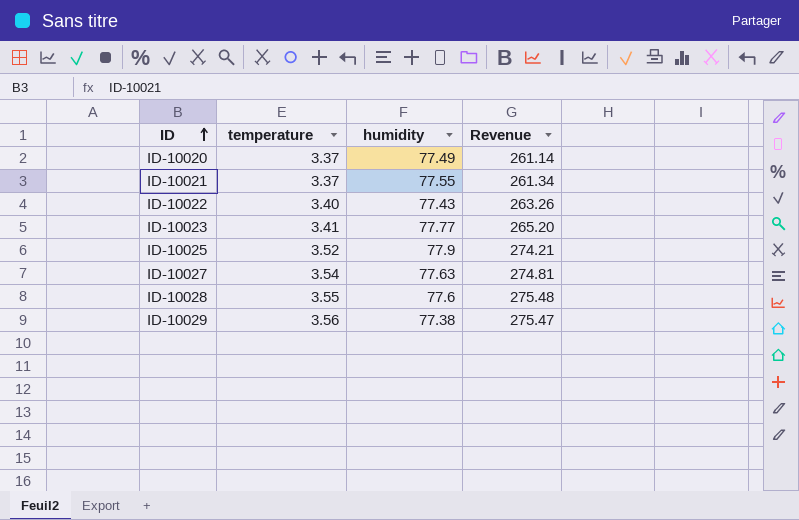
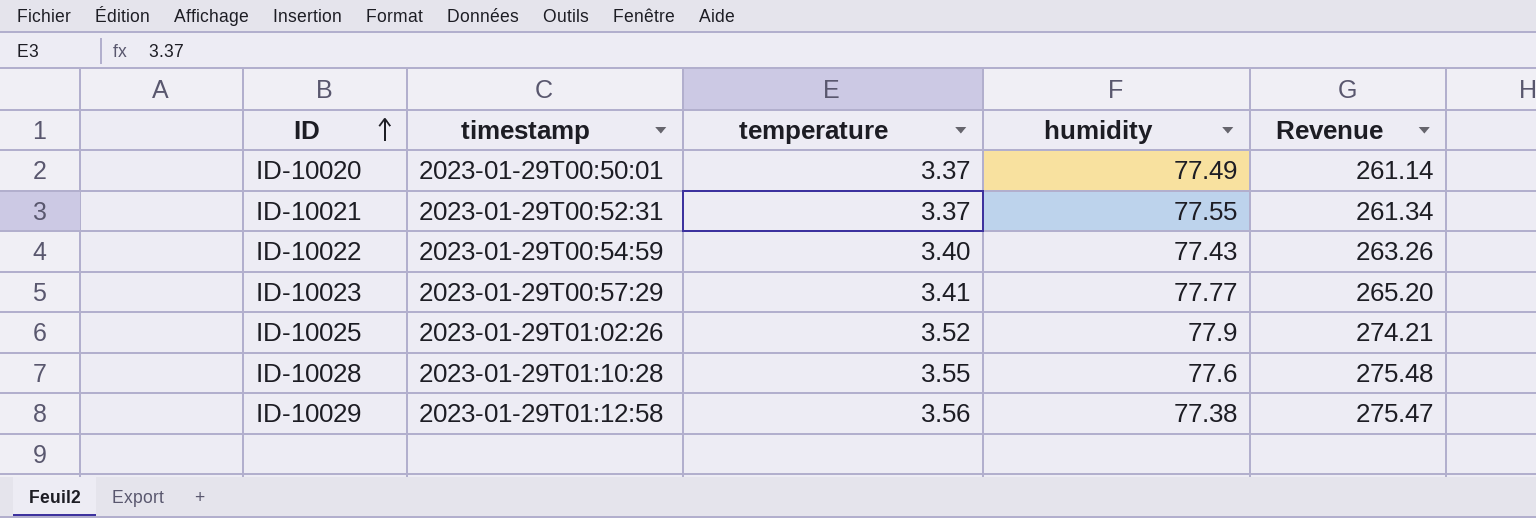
column timestamp | position: none -> 2
row ID-10027: 3.54 | 77.63 | 274.81 -> none

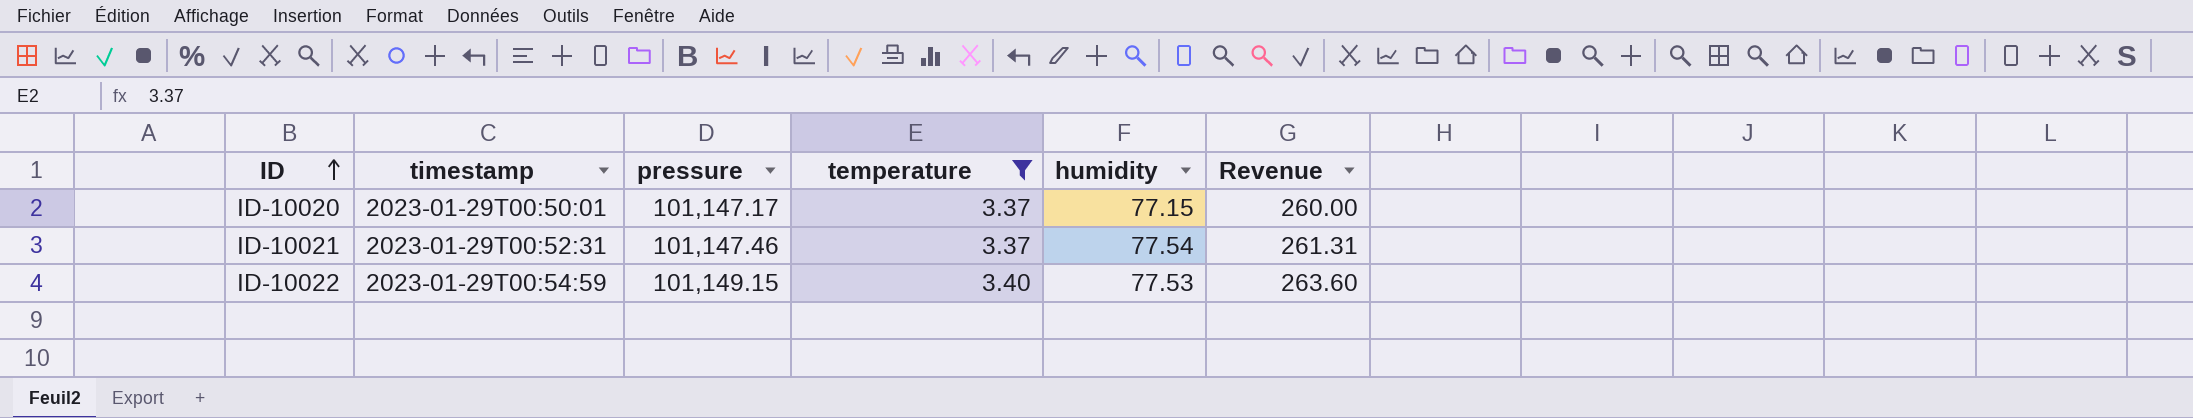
filter: none -> temperature <= 3.40
column pressure | position: none -> 3
ID-10020 | humidity: 77.49 -> 77.15
ID-10020 | Revenue: 261.14 -> 260.00
ID-10021 | humidity: 77.55 -> 77.54
ID-10021 | Revenue: 261.34 -> 261.31
ID-10022 | humidity: 77.43 -> 77.53
ID-10022 | Revenue: 263.26 -> 263.60

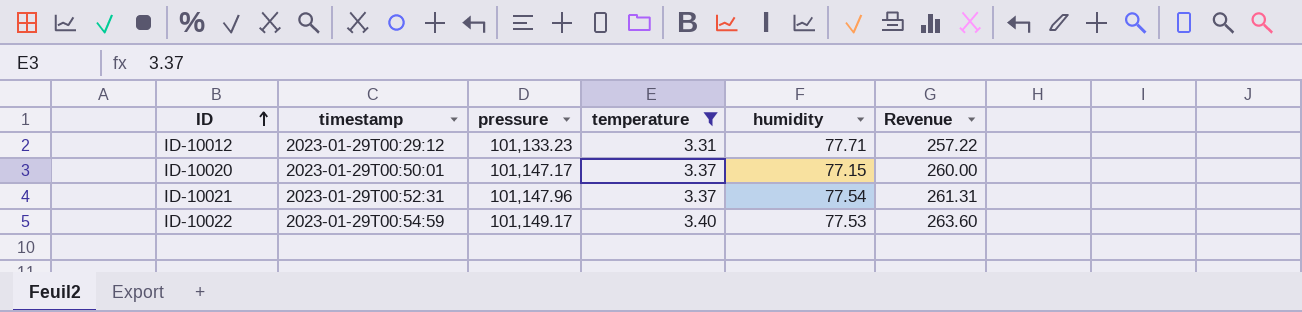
row ID-10012: none -> 2023-01-29T00:29:12 | 101,133.23 | 3.31 | 77.71 | 257.22
ID-10021 | pressure: 101,147.46 -> 101,147.96
ID-10022 | pressure: 101,149.15 -> 101,149.17

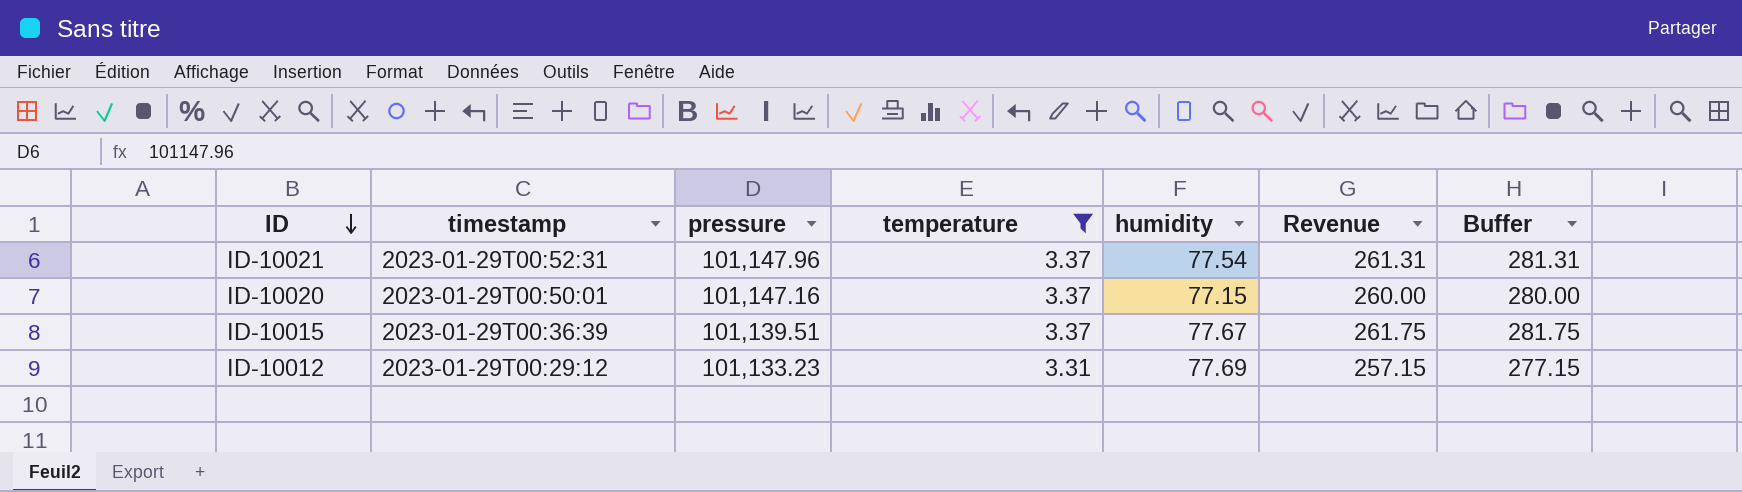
row order: ID ascending -> ID descending
column Buffer | formula: none -> [Revenue] + 20
row ID-10022: 2023-01-29T00:54:59 | 101,149.17 | 3.40 | 77.53 | 263.60 -> none
ID-10020 | pressure: 101,147.17 -> 101,147.16
row ID-10015: none -> 2023-01-29T00:36:39 | 101,139.51 | 3.37 | 77.67 | 261.75 | 281.75
ID-10012 | humidity: 77.71 -> 77.69
ID-10012 | Revenue: 257.22 -> 257.15

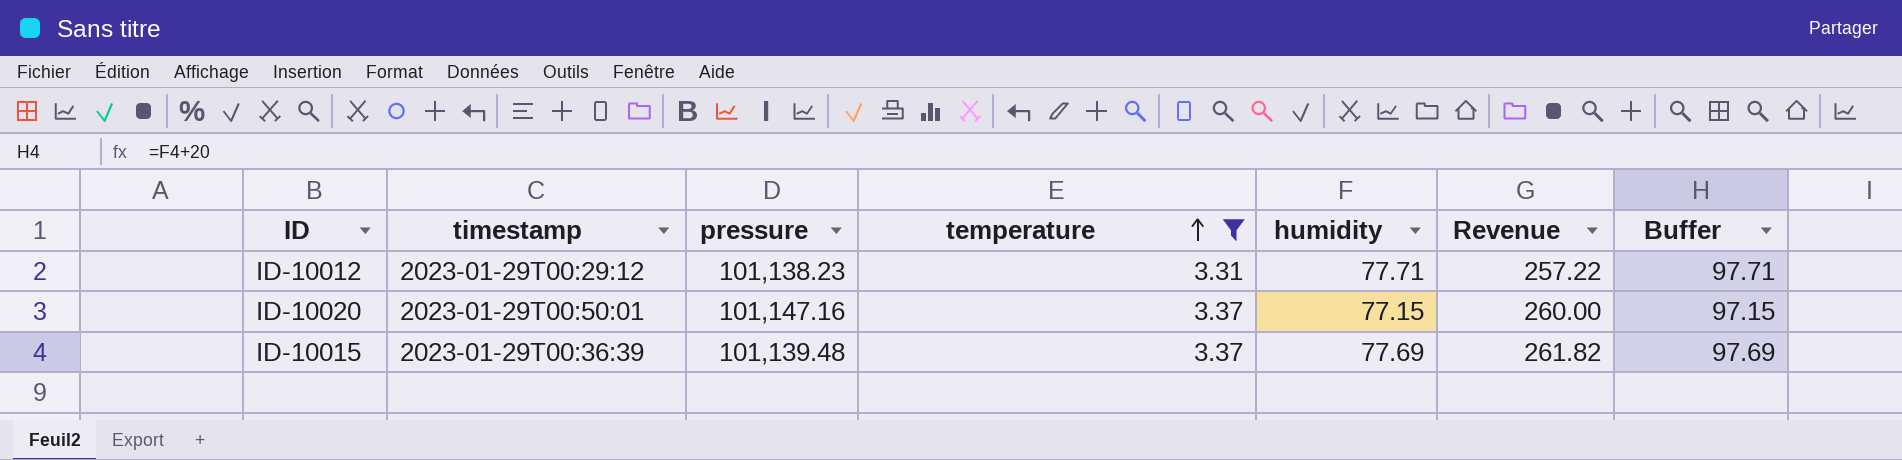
row order: ID descending -> temperature ascending
column Buffer | formula: [Revenue] + 20 -> [humidity] + 20
row ID-10021: 2023-01-29T00:52:31 | 101,147.96 | 3.37 | 77.54 | 261.31 | 281.31 -> none
ID-10012 | pressure: 101,133.23 -> 101,138.23
ID-10012 | humidity: 77.69 -> 77.71
ID-10012 | Revenue: 257.15 -> 257.22
ID-10015 | pressure: 101,139.51 -> 101,139.48
ID-10015 | humidity: 77.67 -> 77.69
ID-10015 | Revenue: 261.75 -> 261.82

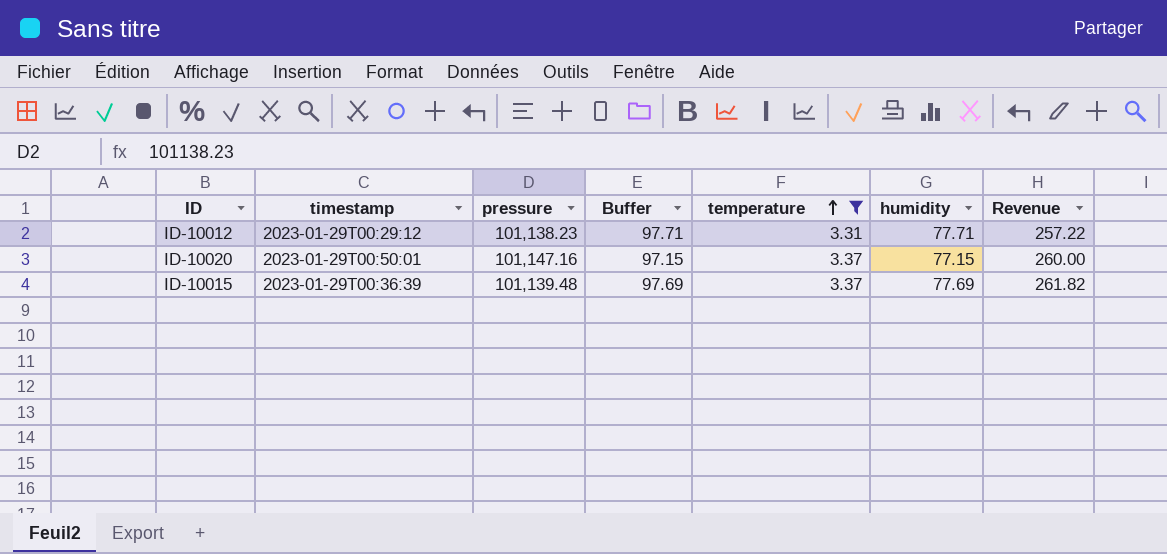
column Buffer | position: 7 -> 4

